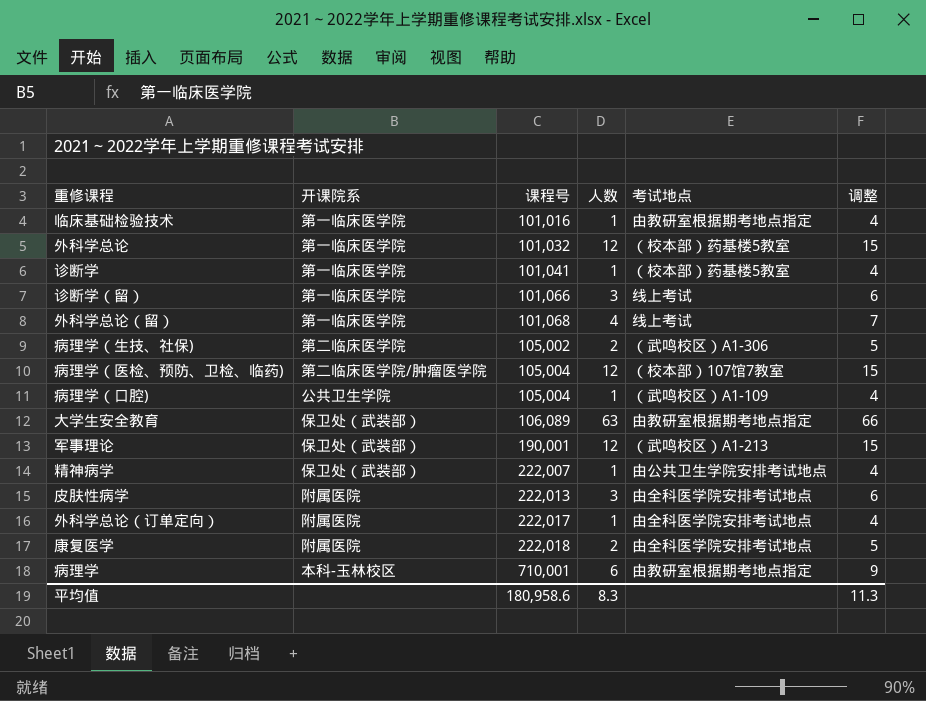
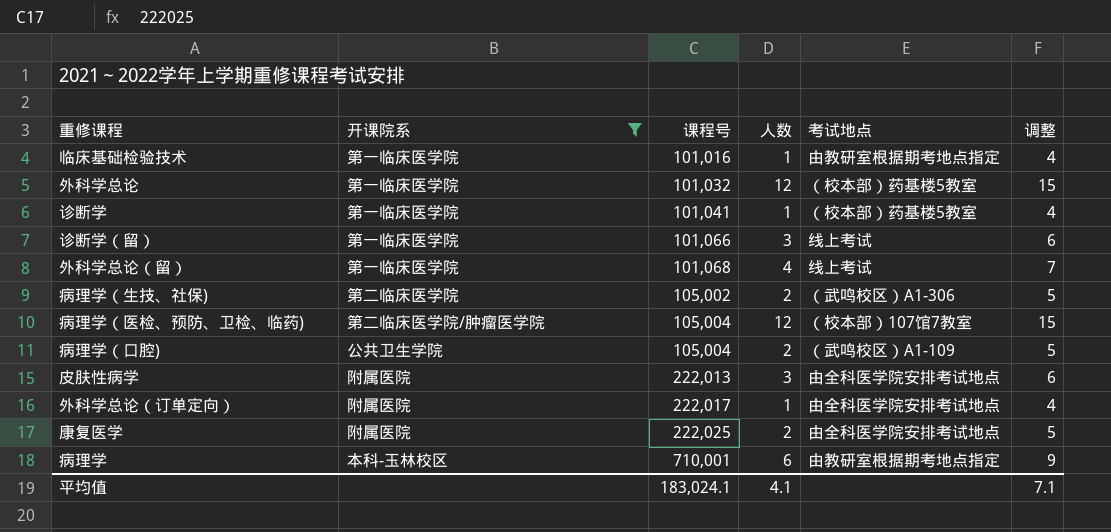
filter: none -> 开课院系 != 保卫处（武装部）
病理学（口腔) | 人数: 1 -> 2
病理学（口腔) | 调整: 4 -> 5
康复医学 | 课程号: 222,018 -> 222,025
平均值 | 课程号: 180,958.6 -> 183,024.1
平均值 | 人数: 8.3 -> 4.1
平均值 | 调整: 11.3 -> 7.1

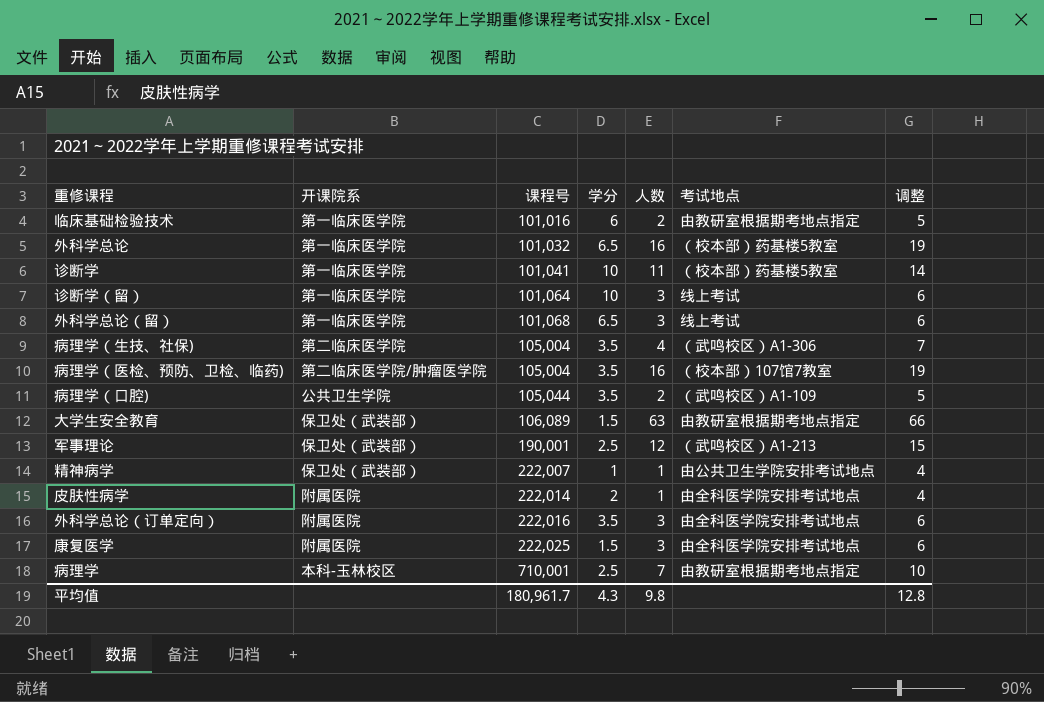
filter: 开课院系 != 保卫处（武装部） -> none
column 学分 | position: none -> 4
临床基础检验技术 | 人数: 1 -> 2
临床基础检验技术 | 调整: 4 -> 5
外科学总论 | 人数: 12 -> 16
外科学总论 | 调整: 15 -> 19
诊断学 | 人数: 1 -> 11
诊断学 | 调整: 4 -> 14
诊断学（留） | 课程号: 101,066 -> 101,064
外科学总论（留） | 人数: 4 -> 3
外科学总论（留） | 调整: 7 -> 6
病理学（生技、社保) | 课程号: 105,002 -> 105,004
病理学（生技、社保) | 人数: 2 -> 4
病理学（生技、社保) | 调整: 5 -> 7
病理学（医检、预防、卫检、临药) | 人数: 12 -> 16
病理学（医检、预防、卫检、临药) | 调整: 15 -> 19
病理学（口腔) | 课程号: 105,004 -> 105,044
皮肤性病学 | 课程号: 222,013 -> 222,014
皮肤性病学 | 人数: 3 -> 1
皮肤性病学 | 调整: 6 -> 4
外科学总论（订单定向） | 课程号: 222,017 -> 222,016
外科学总论（订单定向） | 人数: 1 -> 3
外科学总论（订单定向） | 调整: 4 -> 6
康复医学 | 人数: 2 -> 3
康复医学 | 调整: 5 -> 6
病理学 | 人数: 6 -> 7
病理学 | 调整: 9 -> 10
平均值 | 课程号: 183,024.1 -> 180,961.7
平均值 | 人数: 4.1 -> 9.8
平均值 | 调整: 7.1 -> 12.8

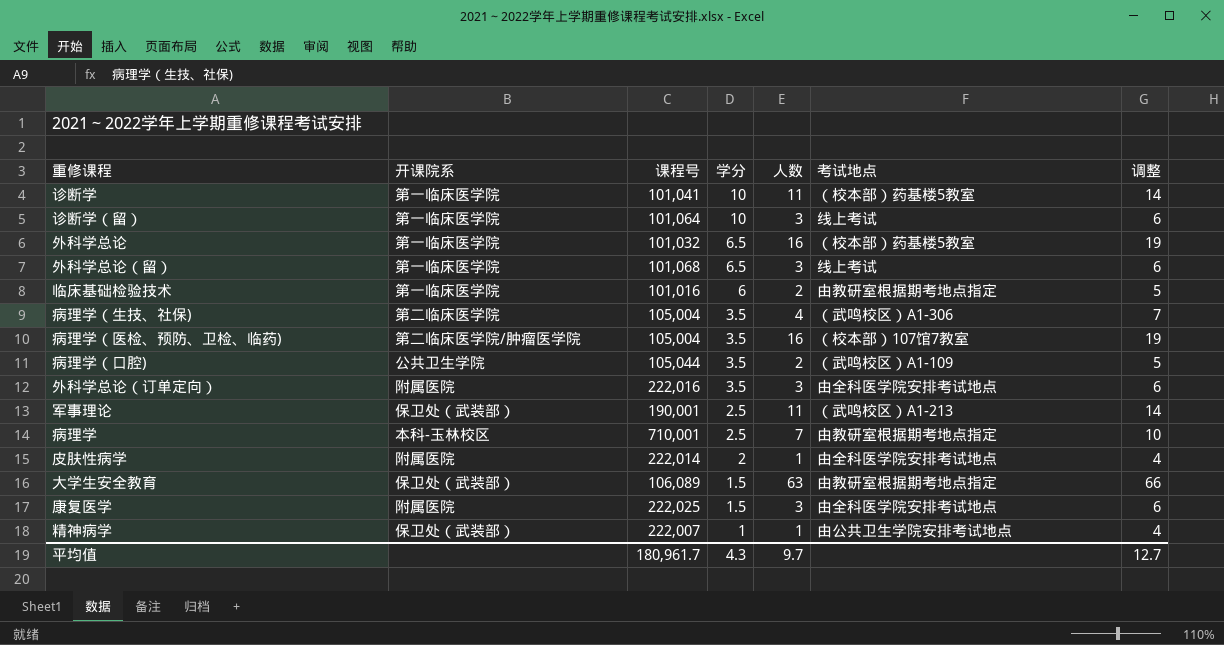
row order: 课程号 ascending -> 学分 descending
军事理论 | 人数: 12 -> 11
军事理论 | 调整: 15 -> 14
平均值 | 人数: 9.8 -> 9.7
平均值 | 调整: 12.8 -> 12.7

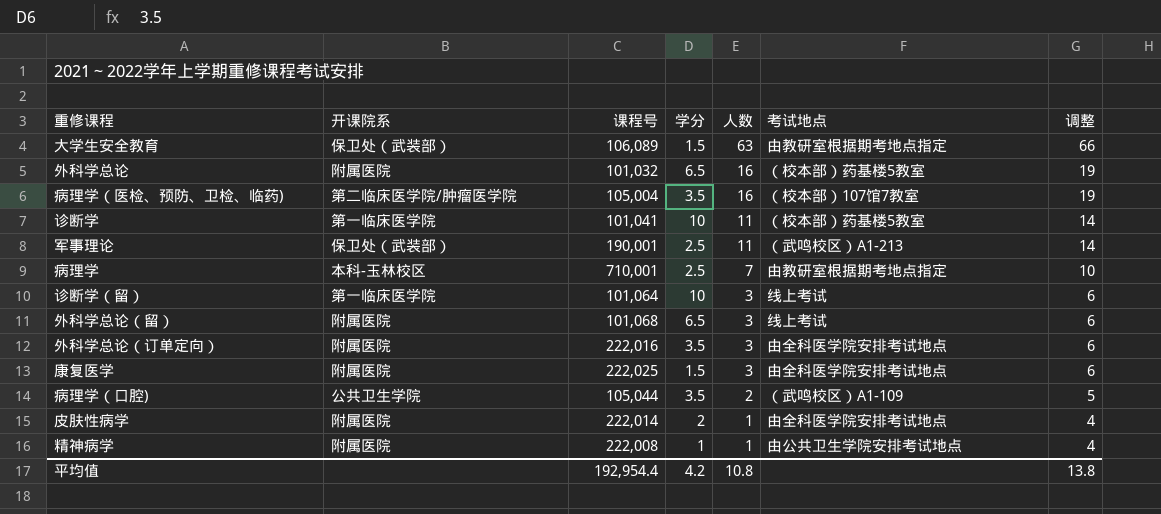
row order: 学分 descending -> 人数 descending
row 临床基础检验技术: 第一临床医学院 | 101,016 | 6 | 2 | 由教研室根据期考地点指定 | 5 -> none
row 病理学（生技、社保): 第二临床医学院 | 105,004 | 3.5 | 4 | （武鸣校区）A1-306 | 7 -> none
外科学总论 | 开课院系: 第一临床医学院 -> 附属医院
外科学总论（留） | 开课院系: 第一临床医学院 -> 附属医院
精神病学 | 开课院系: 保卫处（武装部） -> 附属医院
精神病学 | 课程号: 222,007 -> 222,008
平均值 | 课程号: 180,961.7 -> 192,954.4
平均值 | 学分: 4.3 -> 4.2
平均值 | 人数: 9.7 -> 10.8
平均值 | 调整: 12.7 -> 13.8

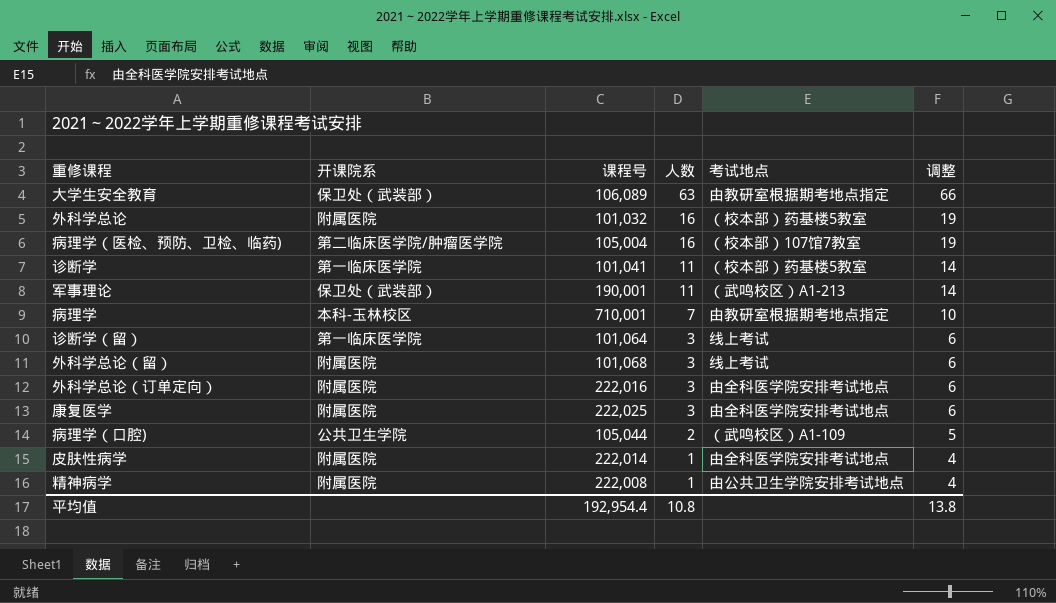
column 学分 | position: 4 -> none

